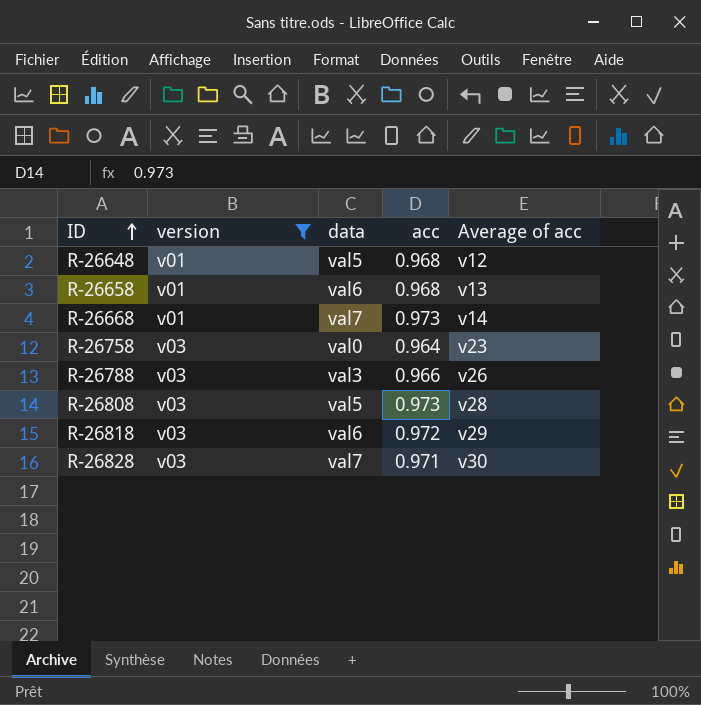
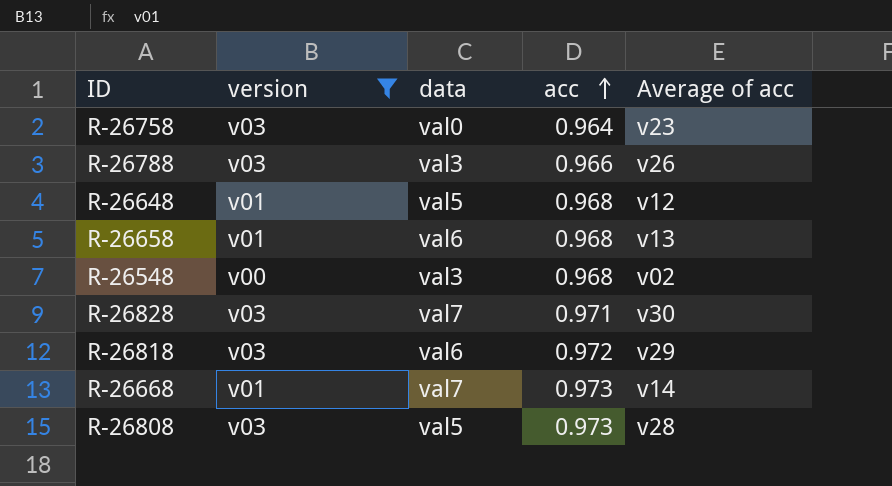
row order: ID ascending -> acc ascending
row R-26548: none -> v00 | val3 | 0.968 | v02

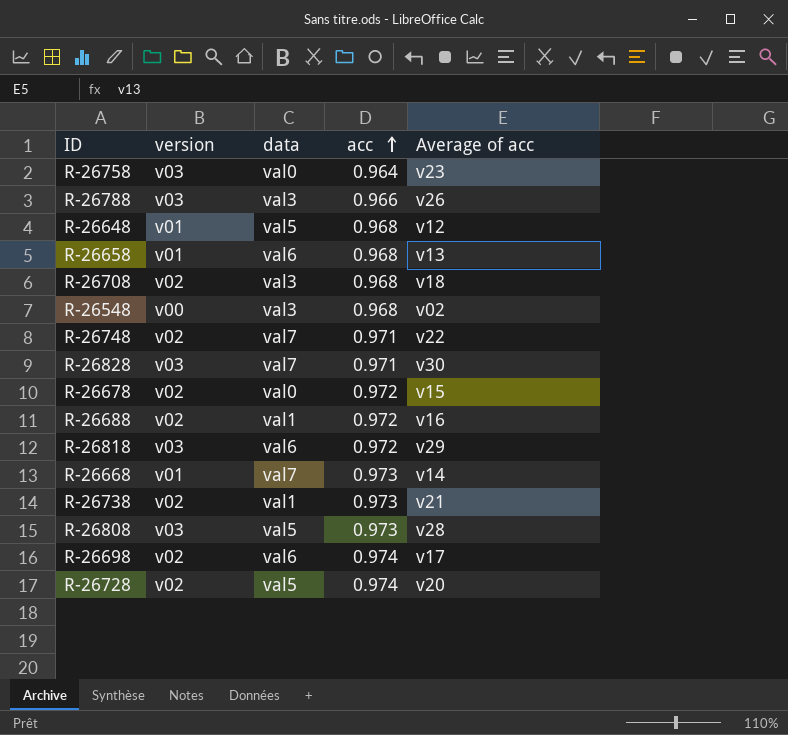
filter: version != v02 -> none

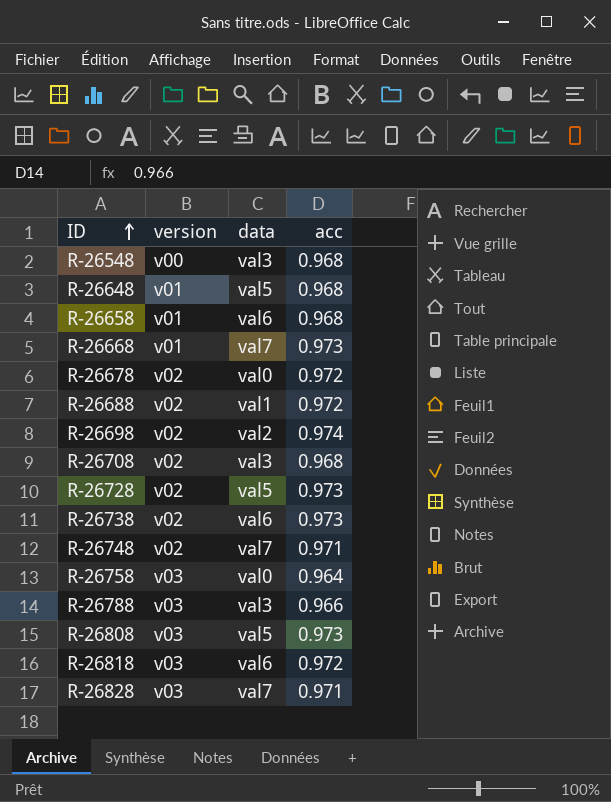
row order: acc ascending -> ID ascending
column Average of acc | position: 5 -> none
R-26698 | data: val6 -> val2
R-26728 | acc: 0.974 -> 0.973
R-26738 | data: val1 -> val6

